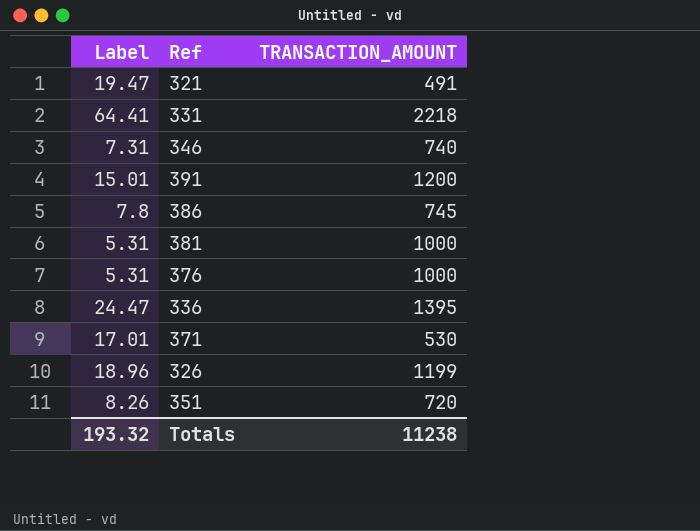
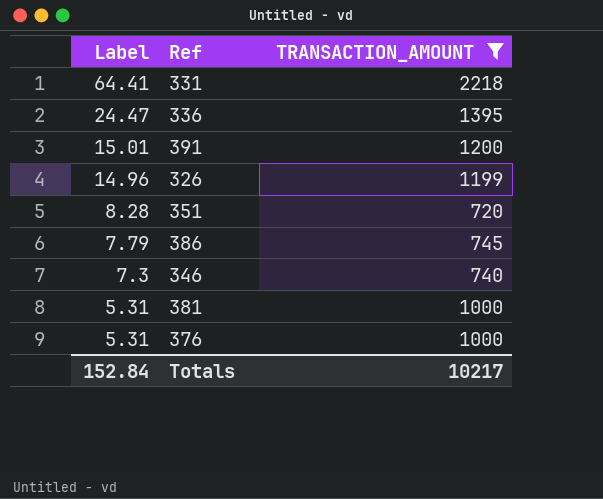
filter: none -> TRANSACTION_AMOUNT >= 720
row order: none -> Label descending
326 | Label: 18.96 -> 14.96
351 | Label: 8.26 -> 8.28
386 | Label: 7.8 -> 7.79
346 | Label: 7.31 -> 7.3
Totals | Label: 193.32 -> 152.84
Totals | TRANSACTION_AMOUNT: 11238 -> 10217

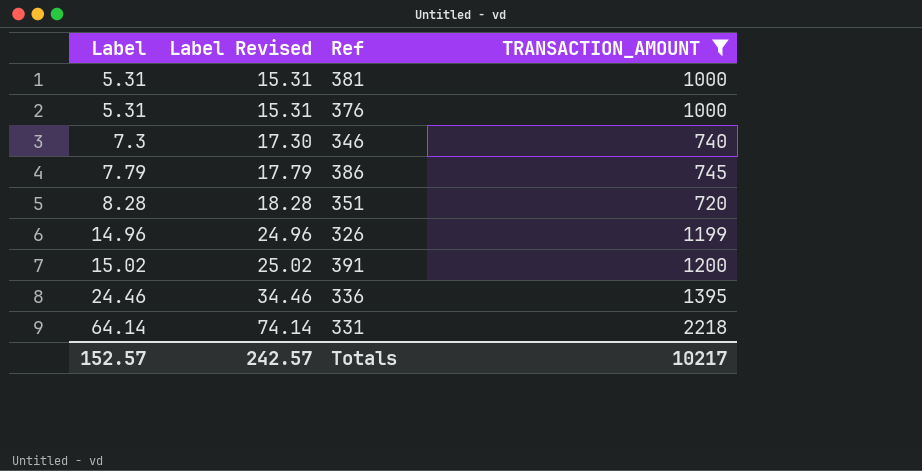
row order: Label descending -> Label ascending
column Label Revised | formula: none -> [Label] + 10
391 | Label: 15.01 -> 15.02
336 | Label: 24.47 -> 24.46
331 | Label: 64.41 -> 64.14
Totals | Label: 152.84 -> 152.57

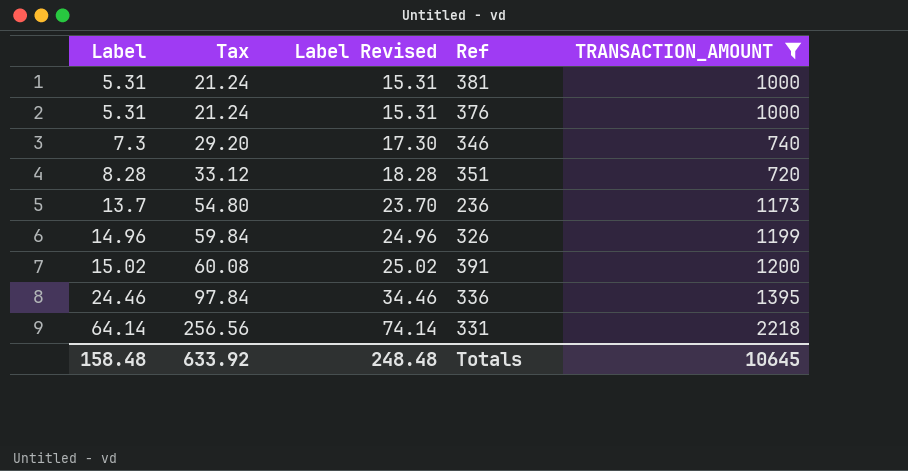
column Tax | formula: none -> [Label] * 4
row 386: 7.79 | 17.79 | 745 -> none
row 236: none -> 13.7 | 54.80 | 23.70 | 1173
Totals | Label: 152.57 -> 158.48
Totals | Label Revised: 242.57 -> 248.48
Totals | TRANSACTION_AMOUNT: 10217 -> 10645

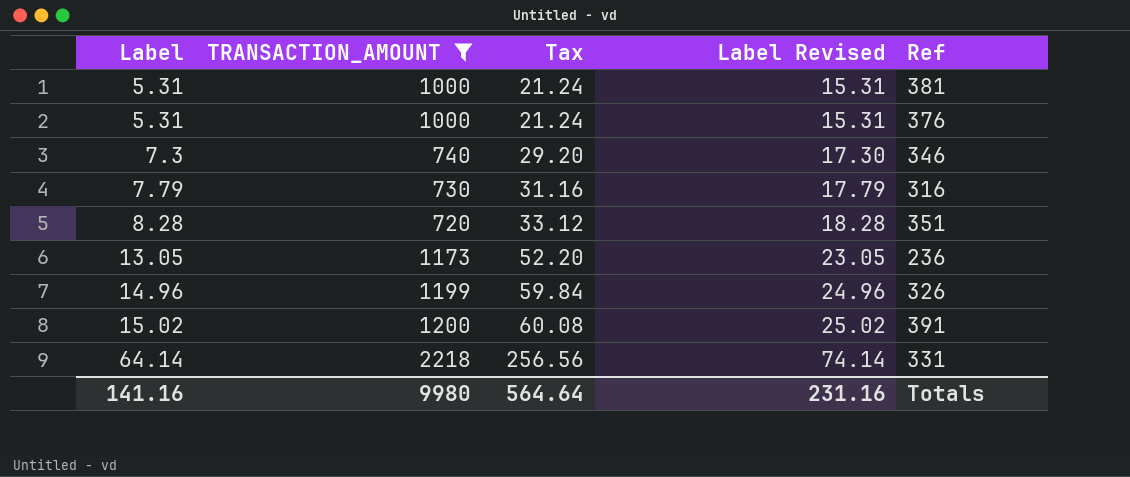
column TRANSACTION_AMOUNT | position: 5 -> 2
row 336: 24.46 | 97.84 | 34.46 | 1395 -> none
row 316: none -> 7.79 | 730 | 31.16 | 17.79
236 | Label: 13.7 -> 13.05
236 | Tax: 54.80 -> 52.20
236 | Label Revised: 23.70 -> 23.05
Totals | Label: 158.48 -> 141.16
Totals | TRANSACTION_AMOUNT: 10645 -> 9980
Totals | Tax: 633.92 -> 564.64
Totals | Label Revised: 248.48 -> 231.16

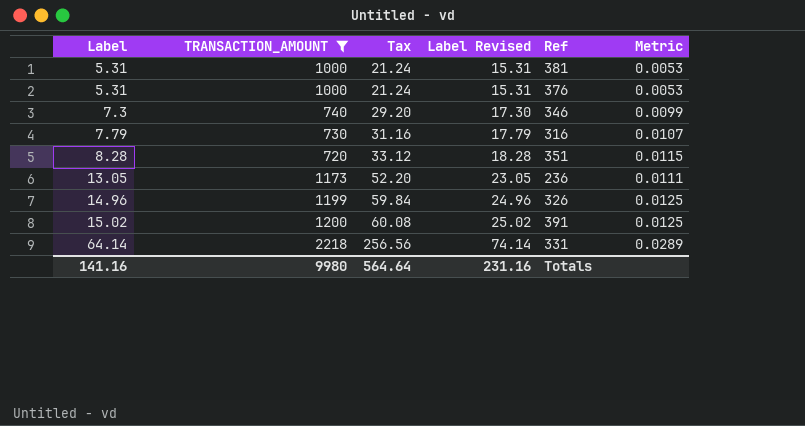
column Metric | formula: none -> [Label] / [TRANSACTION_AMOUNT]

